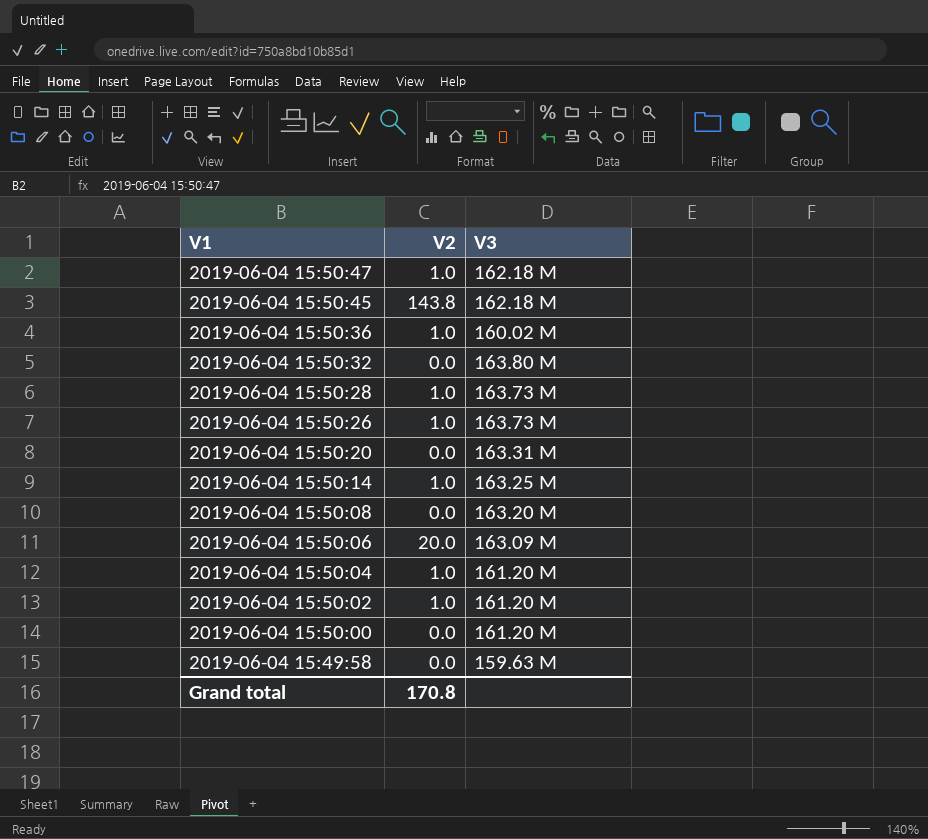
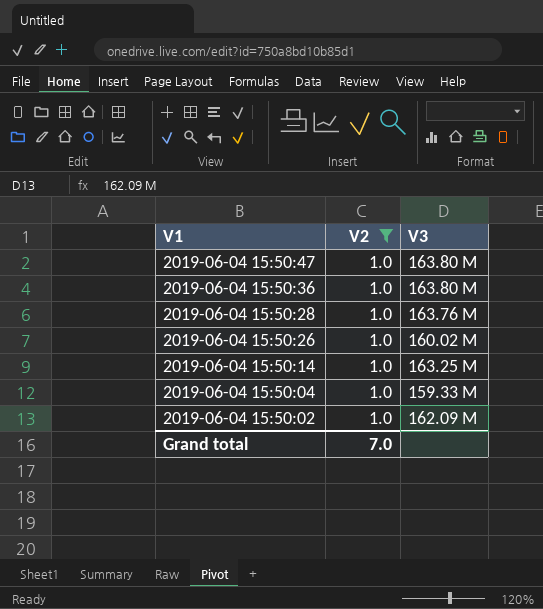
filter: none -> V2 = 1.0
2019-06-04 15:50:47 | V3: 162.18 M -> 163.80 M
2019-06-04 15:50:36 | V3: 160.02 M -> 163.80 M
2019-06-04 15:50:28 | V3: 163.73 M -> 163.76 M
2019-06-04 15:50:26 | V3: 163.73 M -> 160.02 M
2019-06-04 15:50:04 | V3: 161.20 M -> 159.33 M
2019-06-04 15:50:02 | V3: 161.20 M -> 162.09 M
Grand total | V2: 170.8 -> 7.0

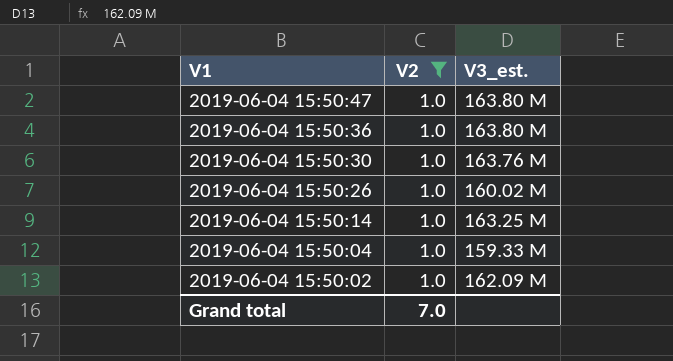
column name: V3 -> V3_est.
row 2019-06-04 15:50:28: 1.0 | 163.76 M -> none
row 2019-06-04 15:50:30: none -> 1.0 | 163.76 M

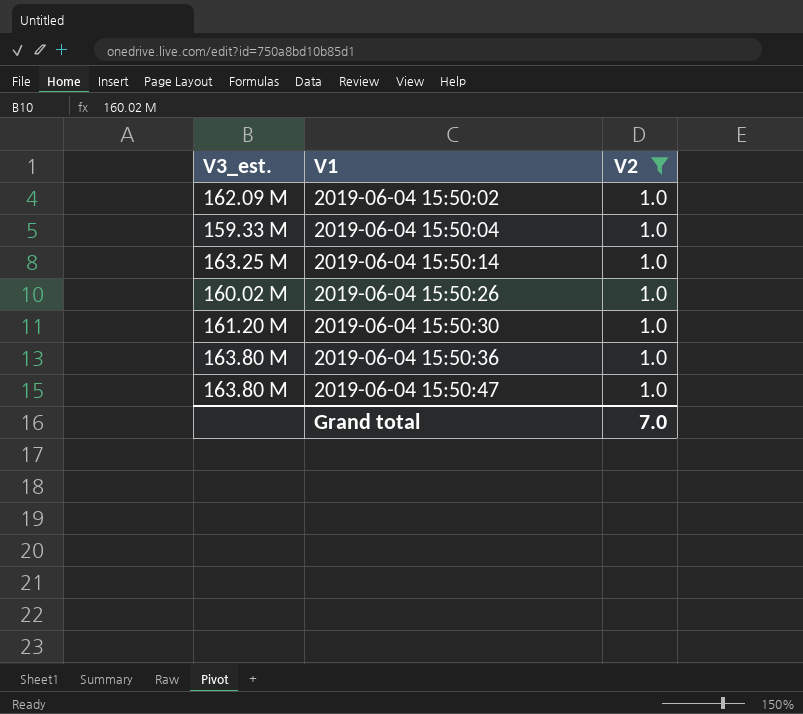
row order: V1 descending -> V1 ascending
column V3_est. | position: 3 -> 1
2019-06-04 15:50:30 | V3_est.: 163.76 M -> 161.20 M

